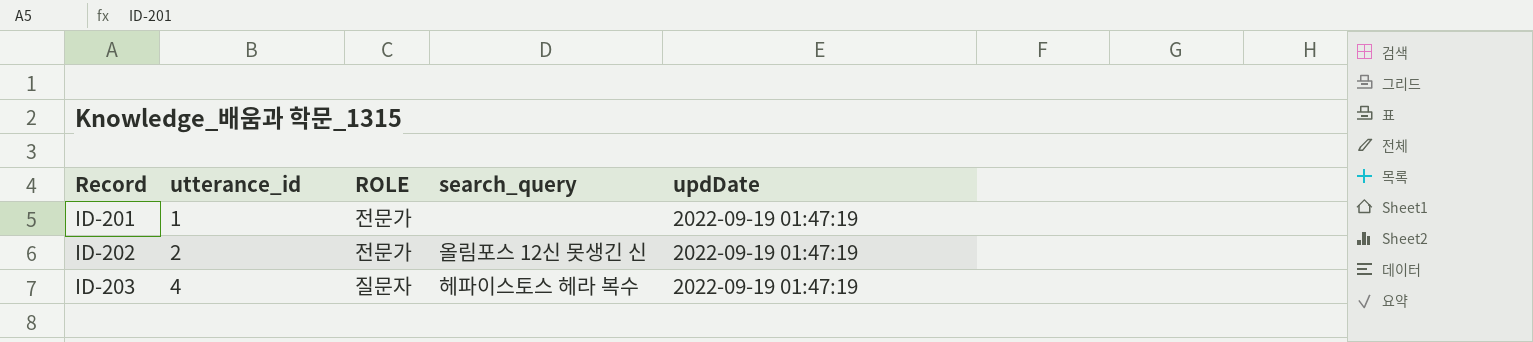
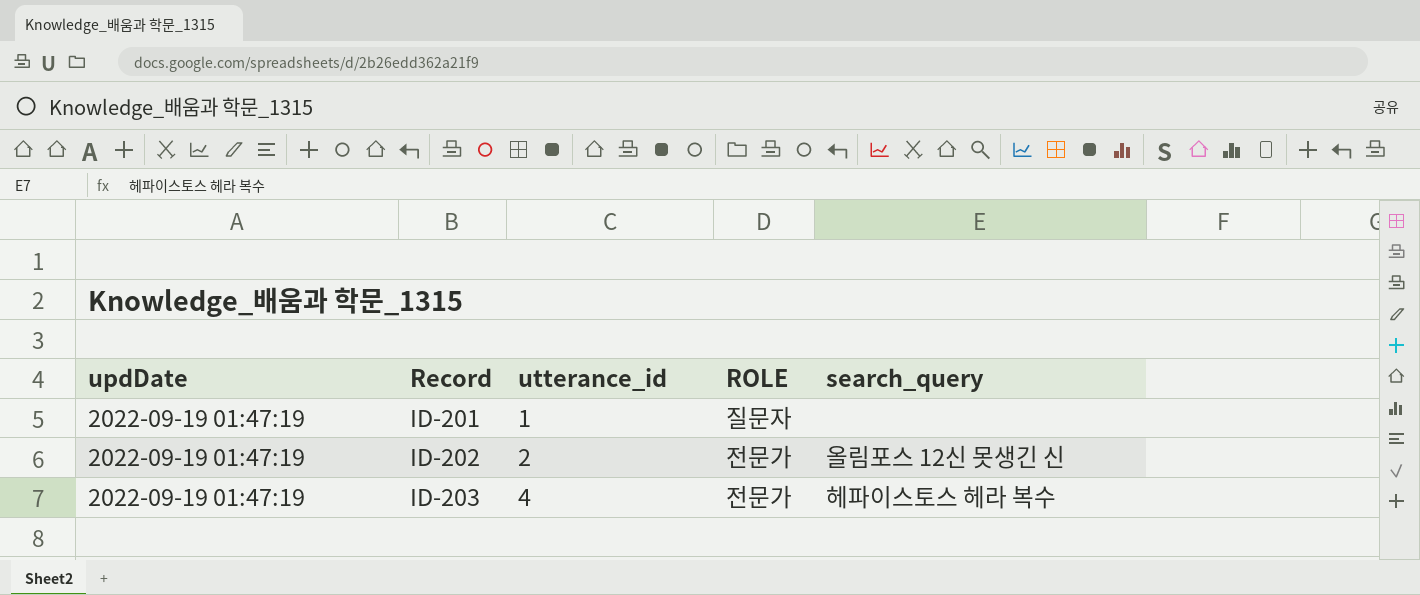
column updDate | position: 5 -> 1
ID-201 | ROLE: 전문가 -> 질문자
ID-203 | ROLE: 질문자 -> 전문가

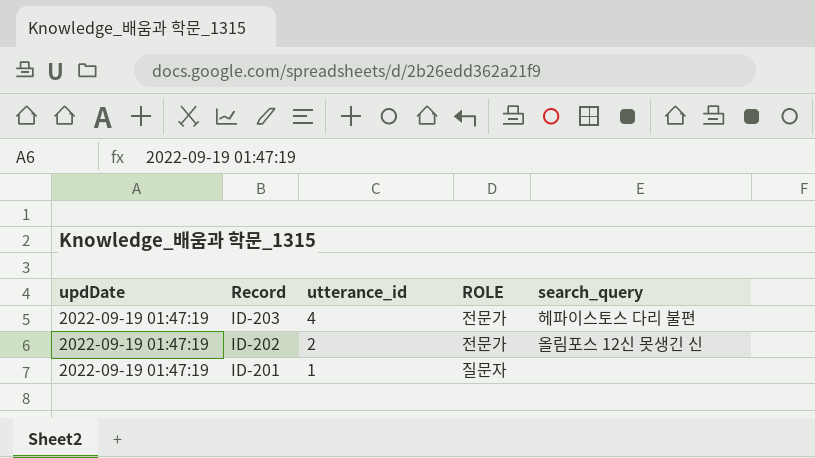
row order: Record ascending -> Record descending
ID-203 | search_query: 헤파이스토스 헤라 복수 -> 헤파이스토스 다리 불편

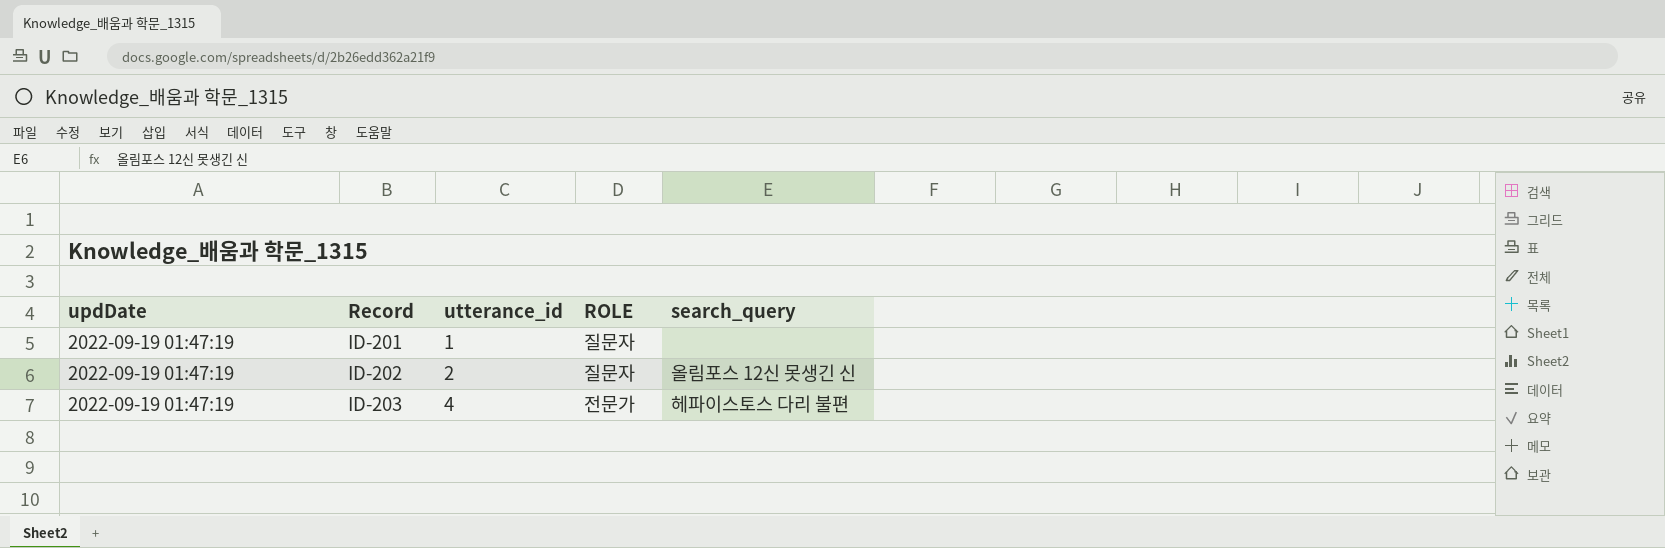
row order: Record descending -> Record ascending
ID-202 | ROLE: 전문가 -> 질문자

